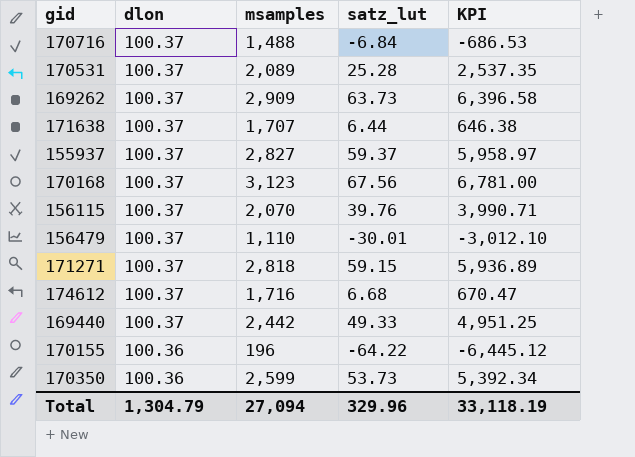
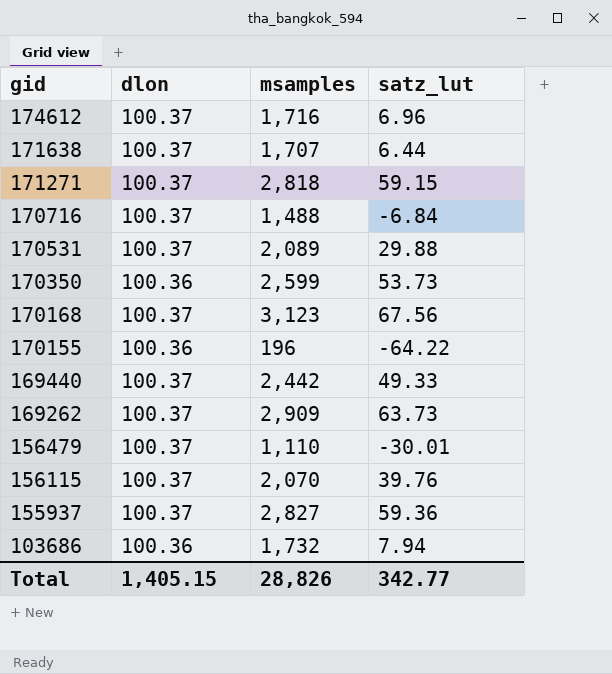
row order: dlon descending -> gid descending
column KPI | formula: [dlon] * [satz_lut] -> none
174612 | satz_lut: 6.68 -> 6.96
170531 | satz_lut: 25.28 -> 29.88
155937 | satz_lut: 59.37 -> 59.36
row 103686: none -> 100.36 | 1,732 | 7.94
Total | dlon: 1,304.79 -> 1,405.15
Total | msamples: 27,094 -> 28,826
Total | satz_lut: 329.96 -> 342.77

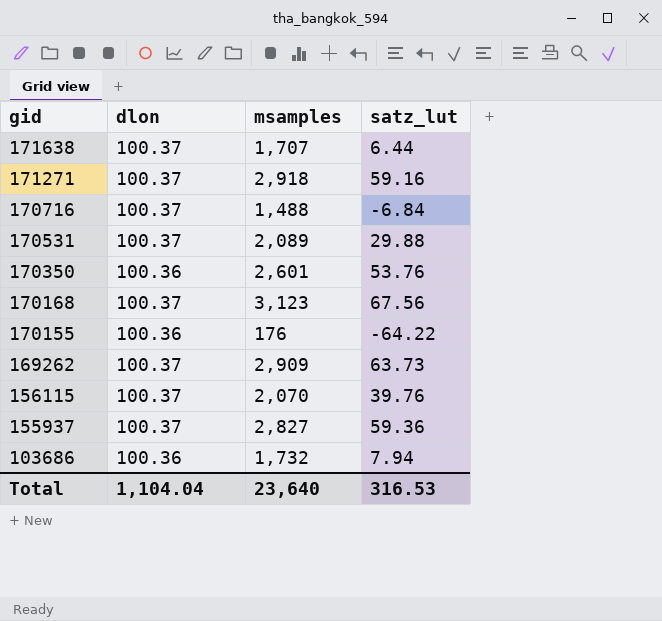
row 174612: 100.37 | 1,716 | 6.96 -> none
row 169440: 100.37 | 2,442 | 49.33 -> none
row 156479: 100.37 | 1,110 | -30.01 -> none
171271 | msamples: 2,818 -> 2,918
171271 | satz_lut: 59.15 -> 59.16
170350 | msamples: 2,599 -> 2,601
170350 | satz_lut: 53.73 -> 53.76
170155 | msamples: 196 -> 176
Total | dlon: 1,405.15 -> 1,104.04
Total | msamples: 28,826 -> 23,640
Total | satz_lut: 342.77 -> 316.53

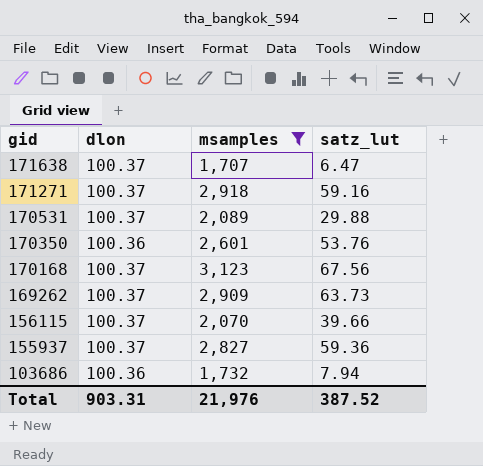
filter: none -> msamples >= 1,707
171638 | satz_lut: 6.44 -> 6.47
156115 | satz_lut: 39.76 -> 39.66
Total | dlon: 1,104.04 -> 903.31
Total | msamples: 23,640 -> 21,976
Total | satz_lut: 316.53 -> 387.52

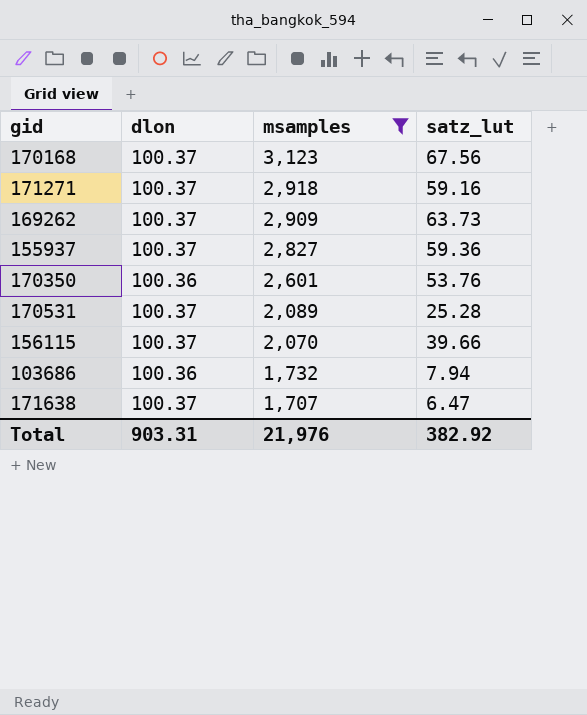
row order: gid descending -> msamples descending
170531 | satz_lut: 29.88 -> 25.28
Total | satz_lut: 387.52 -> 382.92

